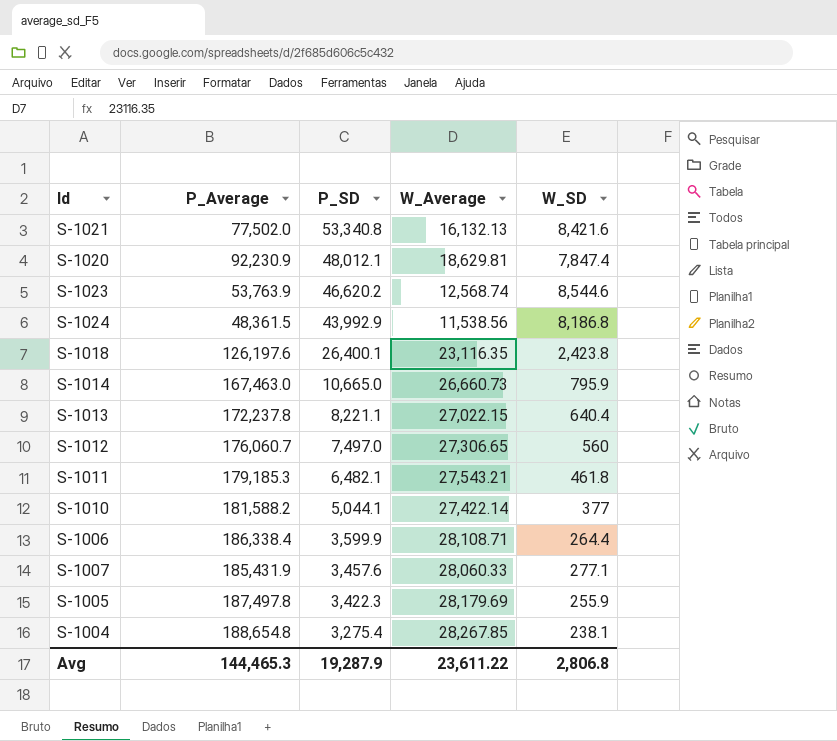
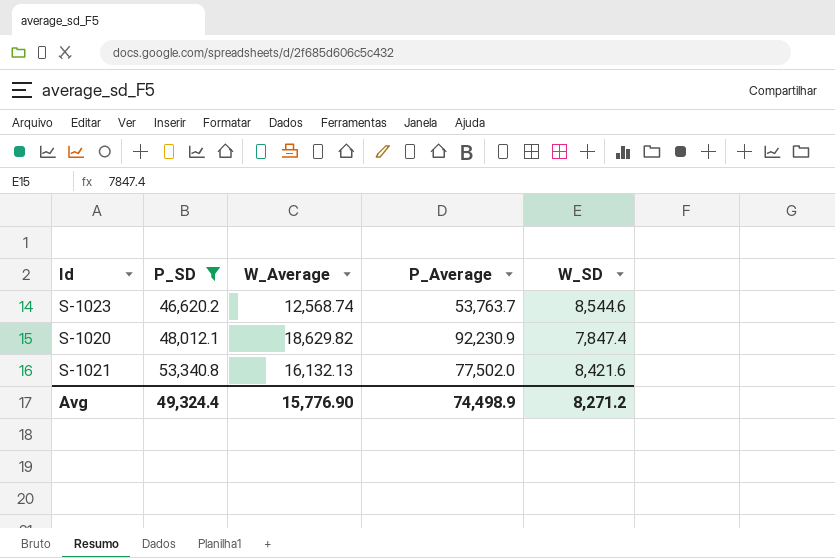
filter: none -> P_SD >= 46,620.2
row order: P_SD descending -> P_SD ascending
column P_Average | position: 2 -> 4
S-1023 | P_Average: 53,763.9 -> 53,763.7
S-1020 | W_Average: 18,629.81 -> 18,629.82
Avg | P_SD: 19,287.9 -> 49,324.4
Avg | W_Average: 23,611.22 -> 15,776.90
Avg | P_Average: 144,465.3 -> 74,498.9
Avg | W_SD: 2,806.8 -> 8,271.2

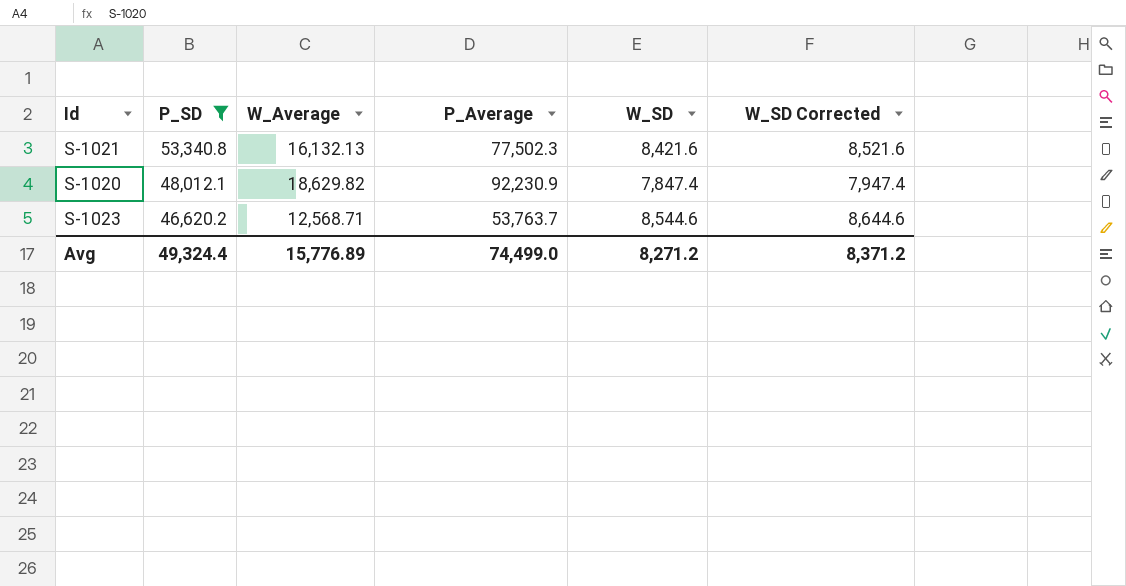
row order: P_SD ascending -> P_SD descending
column W_SD Corrected | formula: none -> [W_SD] + 100
S-1021 | P_Average: 77,502.0 -> 77,502.3
S-1023 | W_Average: 12,568.74 -> 12,568.71
Avg | W_Average: 15,776.90 -> 15,776.89
Avg | P_Average: 74,498.9 -> 74,499.0

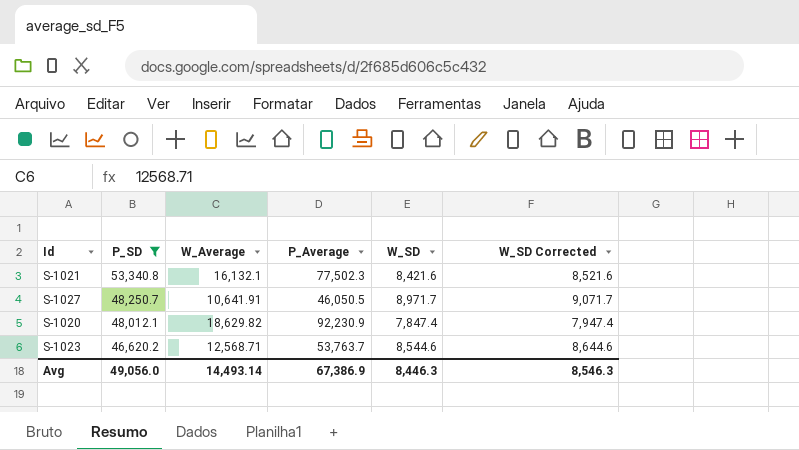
S-1021 | W_Average: 16,132.13 -> 16,132.1
row S-1027: none -> 48,250.7 | 10,641.91 | 46,050.5 | 8,971.7 | 9,071.7
Avg | P_SD: 49,324.4 -> 49,056.0
Avg | W_Average: 15,776.89 -> 14,493.14
Avg | P_Average: 74,499.0 -> 67,386.9
Avg | W_SD: 8,271.2 -> 8,446.3
Avg | W_SD Corrected: 8,371.2 -> 8,546.3

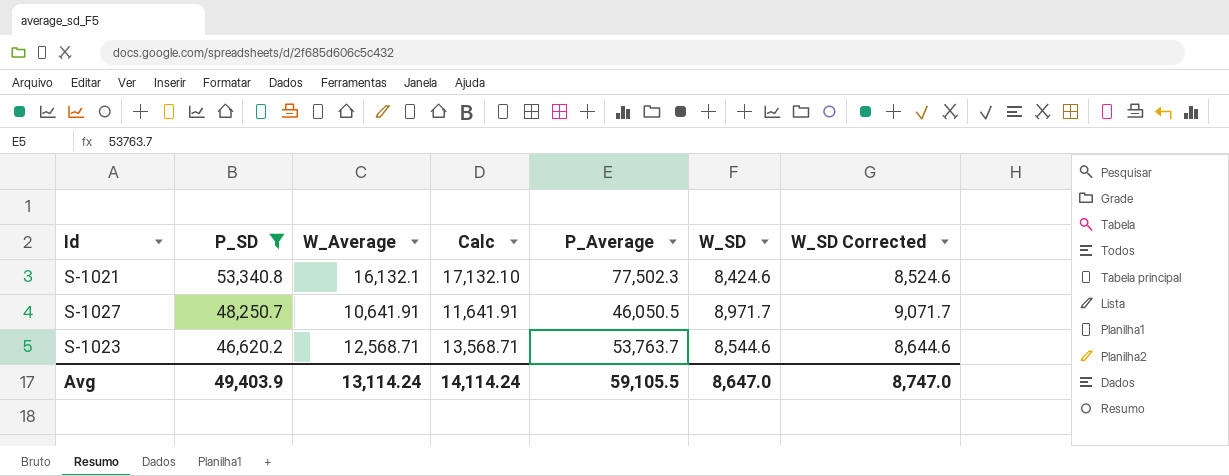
column Calc | formula: none -> [W_Average] + 1000
row S-1020: 48,012.1 | 18,629.82 | 92,230.9 | 7,847.4 | 7,947.4 -> none
S-1021 | W_SD: 8,421.6 -> 8,424.6
S-1021 | W_SD Corrected: 8,521.6 -> 8,524.6
Avg | P_SD: 49,056.0 -> 49,403.9
Avg | W_Average: 14,493.14 -> 13,114.24
Avg | P_Average: 67,386.9 -> 59,105.5
Avg | W_SD: 8,446.3 -> 8,647.0
Avg | W_SD Corrected: 8,546.3 -> 8,747.0

